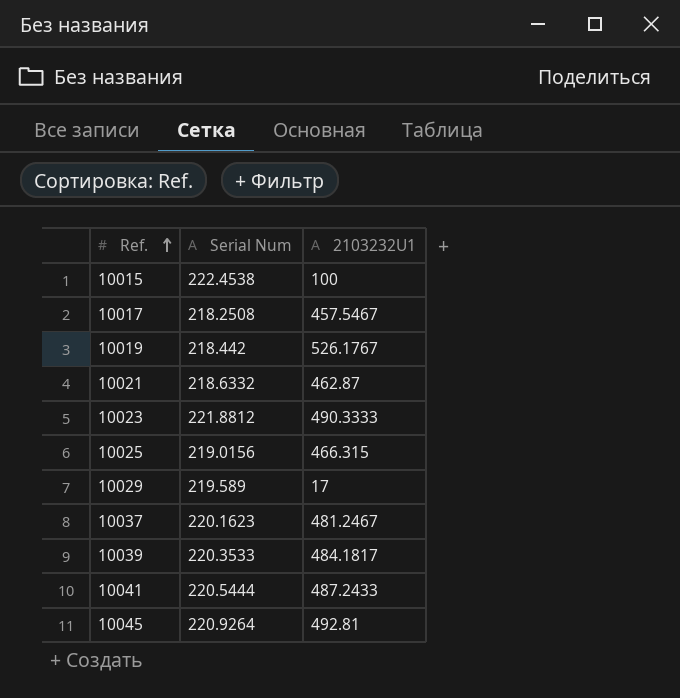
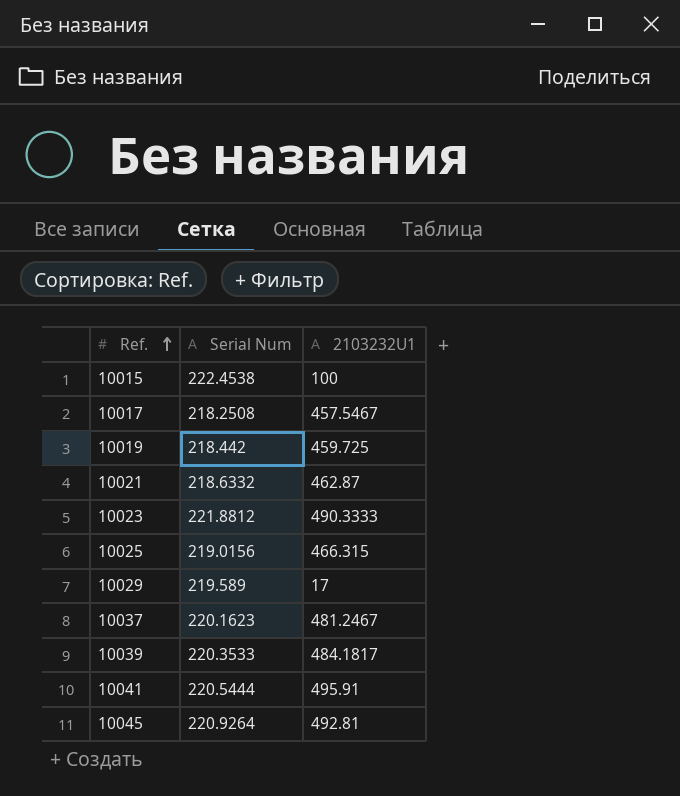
10019 | 2103232U1: 526.1767 -> 459.725
10041 | 2103232U1: 487.2433 -> 495.91

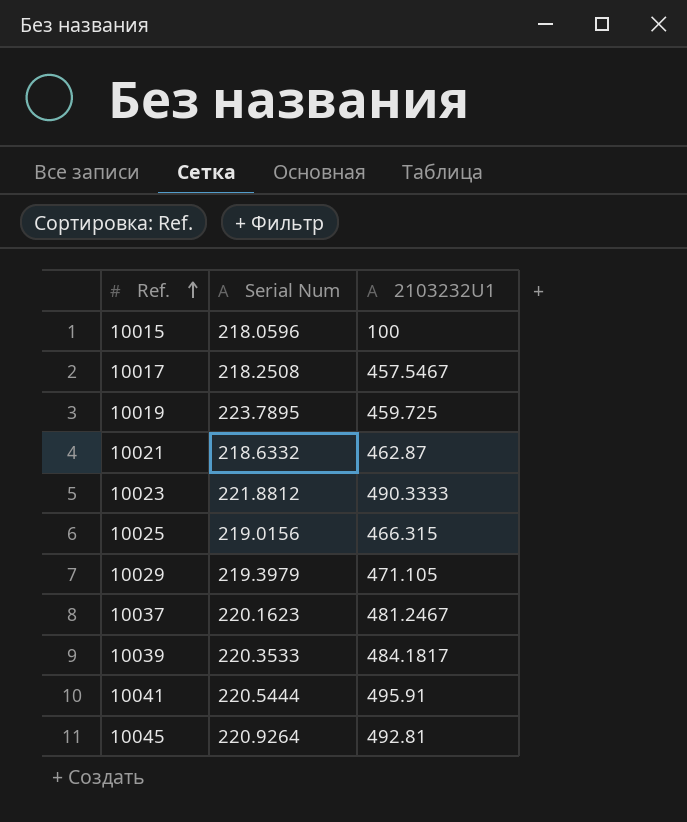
10015 | Serial Num: 222.4538 -> 218.0596
10019 | Serial Num: 218.442 -> 223.7895
10029 | Serial Num: 219.589 -> 219.3979
10029 | 2103232U1: 17 -> 471.105

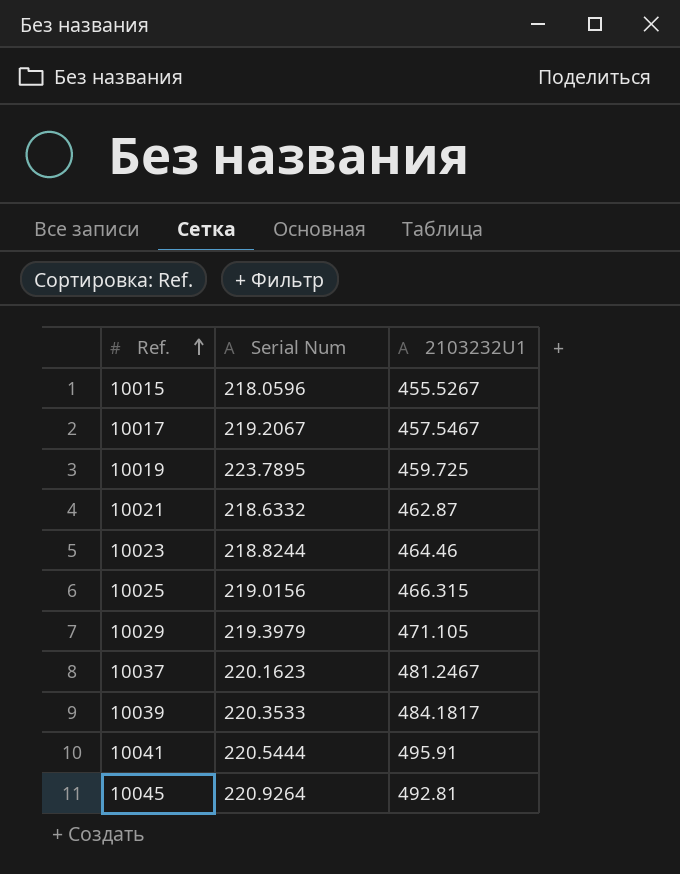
10015 | 2103232U1: 100 -> 455.5267
10017 | Serial Num: 218.2508 -> 219.2067
10023 | Serial Num: 221.8812 -> 218.8244
10023 | 2103232U1: 490.3333 -> 464.46

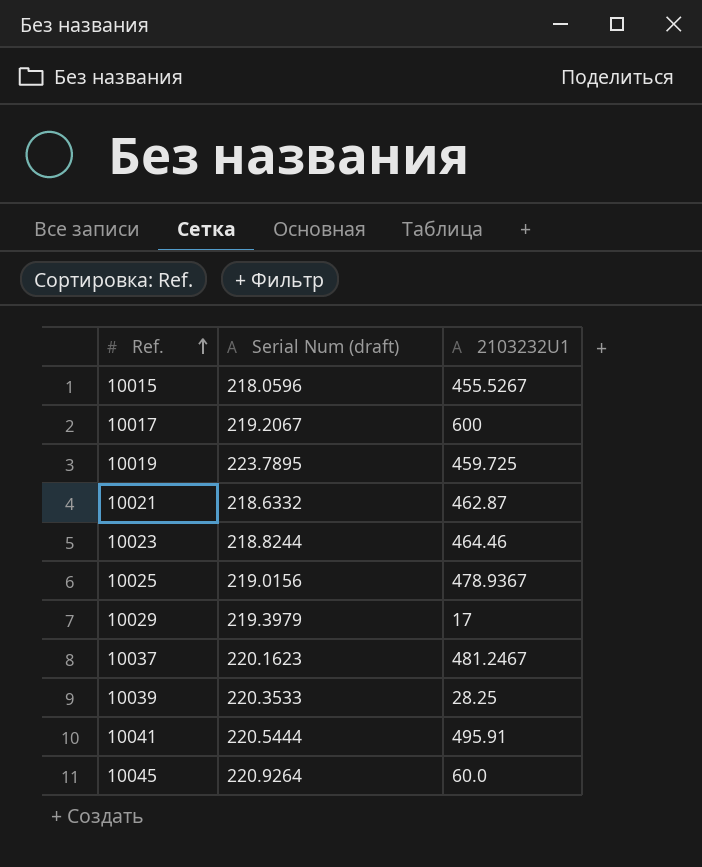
column name: Serial Num -> Serial Num (draft)
10017 | 2103232U1: 457.5467 -> 600
10025 | 2103232U1: 466.315 -> 478.9367
10029 | 2103232U1: 471.105 -> 17
10039 | 2103232U1: 484.1817 -> 28.25
10045 | 2103232U1: 492.81 -> 60.0

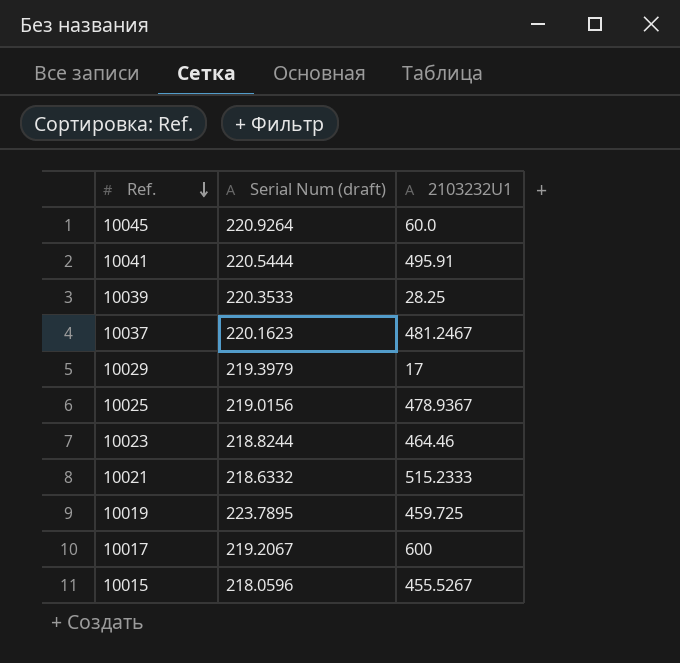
row order: Ref. ascending -> Ref. descending
10021 | 2103232U1: 462.87 -> 515.2333

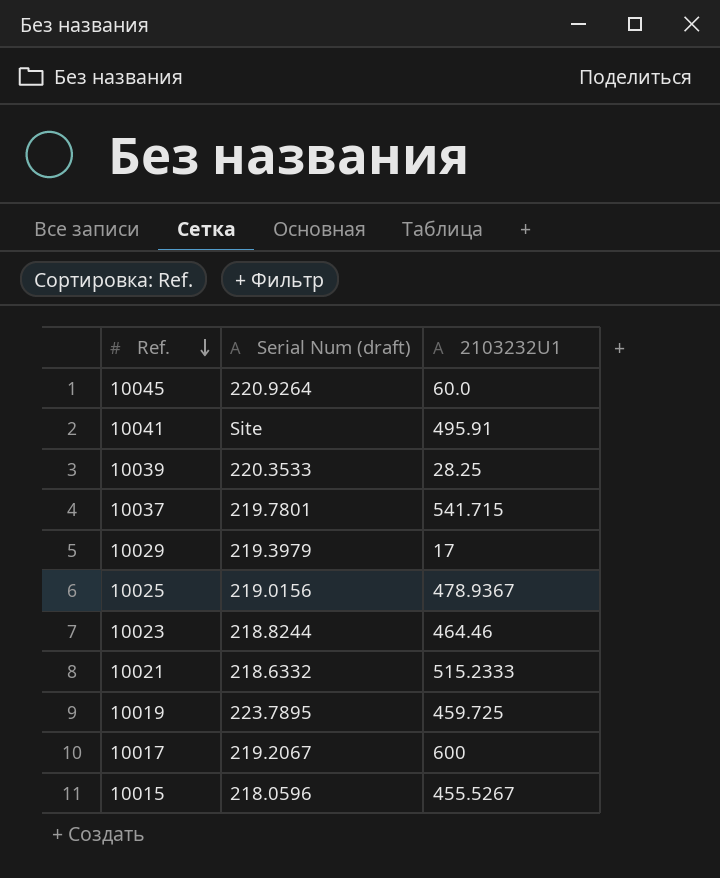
10041 | Serial Num (draft): 220.5444 -> Site
10037 | Serial Num (draft): 220.1623 -> 219.7801
10037 | 2103232U1: 481.2467 -> 541.715

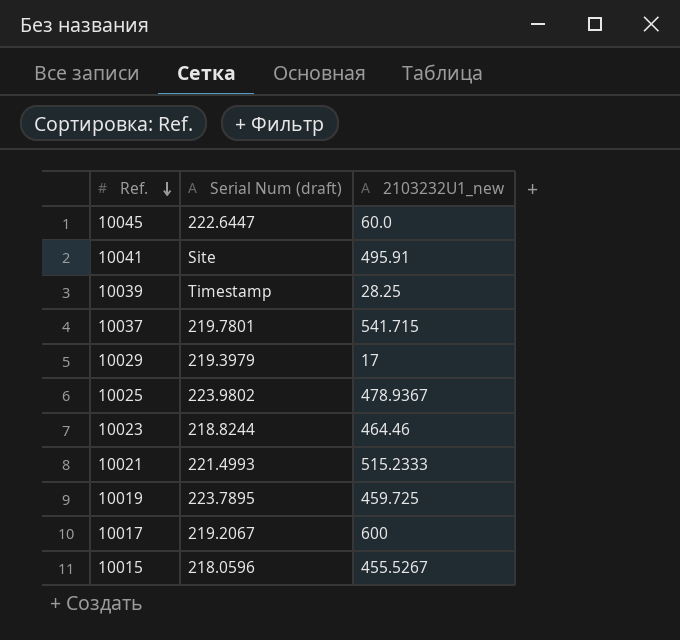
column name: 2103232U1 -> 2103232U1_new
10045 | Serial Num (draft): 220.9264 -> 222.6447
10039 | Serial Num (draft): 220.3533 -> Timestamp
10025 | Serial Num (draft): 219.0156 -> 223.9802
10021 | Serial Num (draft): 218.6332 -> 221.4993

